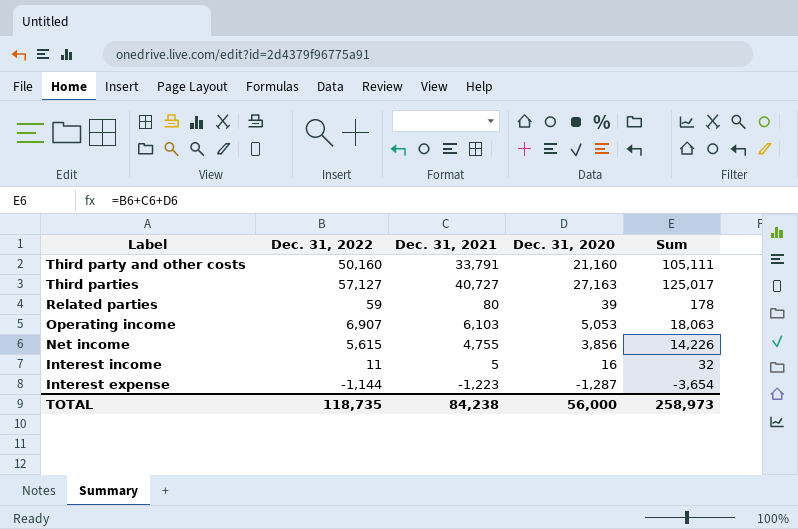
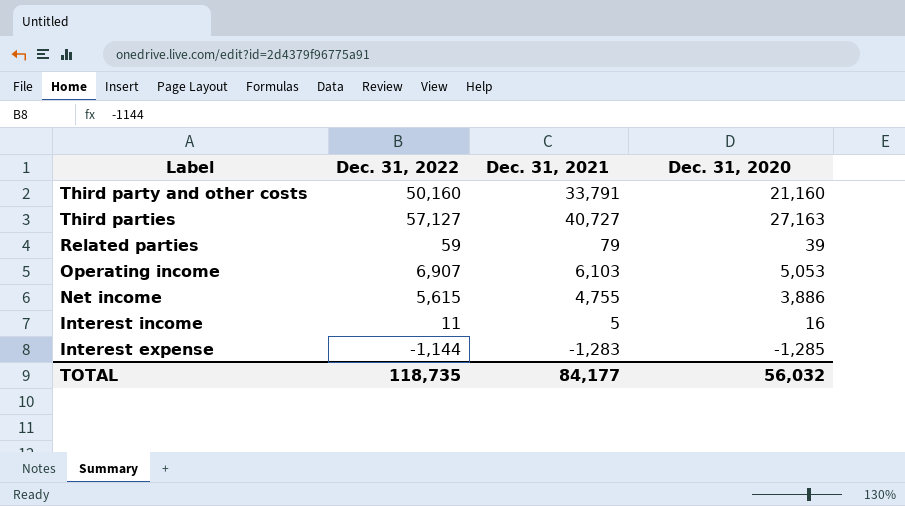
column Sum | formula: [Dec. 31, 2022] + [Dec. 31, 2021] + [Dec. 31, 2020] -> none
Related parties | Dec. 31, 2021: 80 -> 79
Net income | Dec. 31, 2020: 3,856 -> 3,886
Interest expense | Dec. 31, 2021: -1,223 -> -1,283
Interest expense | Dec. 31, 2020: -1,287 -> -1,285
TOTAL | Dec. 31, 2021: 84,238 -> 84,177
TOTAL | Dec. 31, 2020: 56,000 -> 56,032

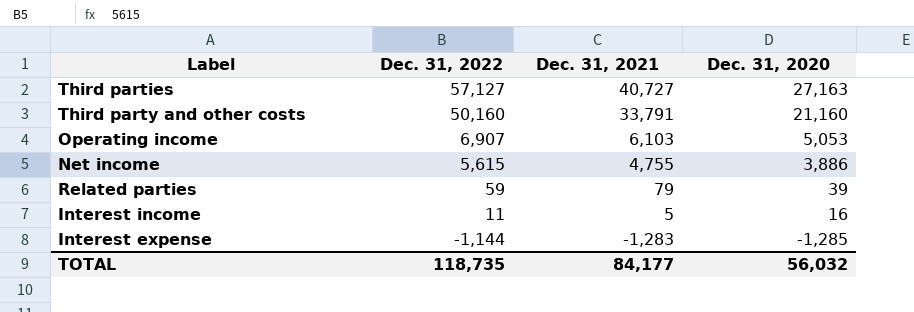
row order: Label descending -> Dec. 31, 2022 descending

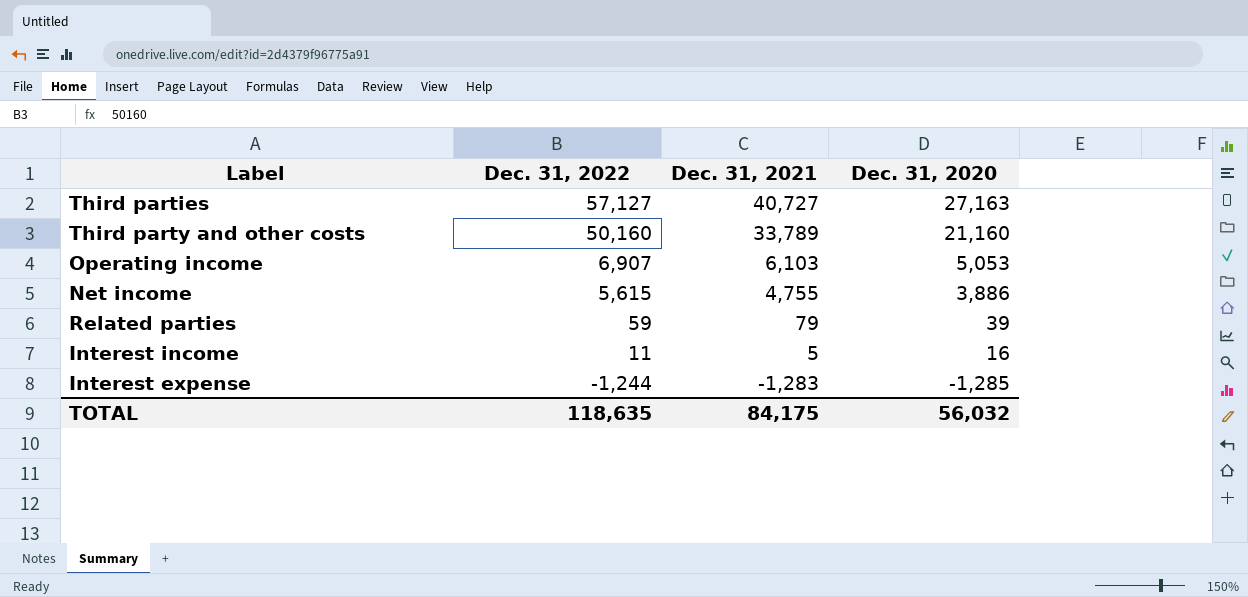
Third party and other costs | Dec. 31, 2021: 33,791 -> 33,789
Interest expense | Dec. 31, 2022: -1,144 -> -1,244
TOTAL | Dec. 31, 2022: 118,735 -> 118,635
TOTAL | Dec. 31, 2021: 84,177 -> 84,175

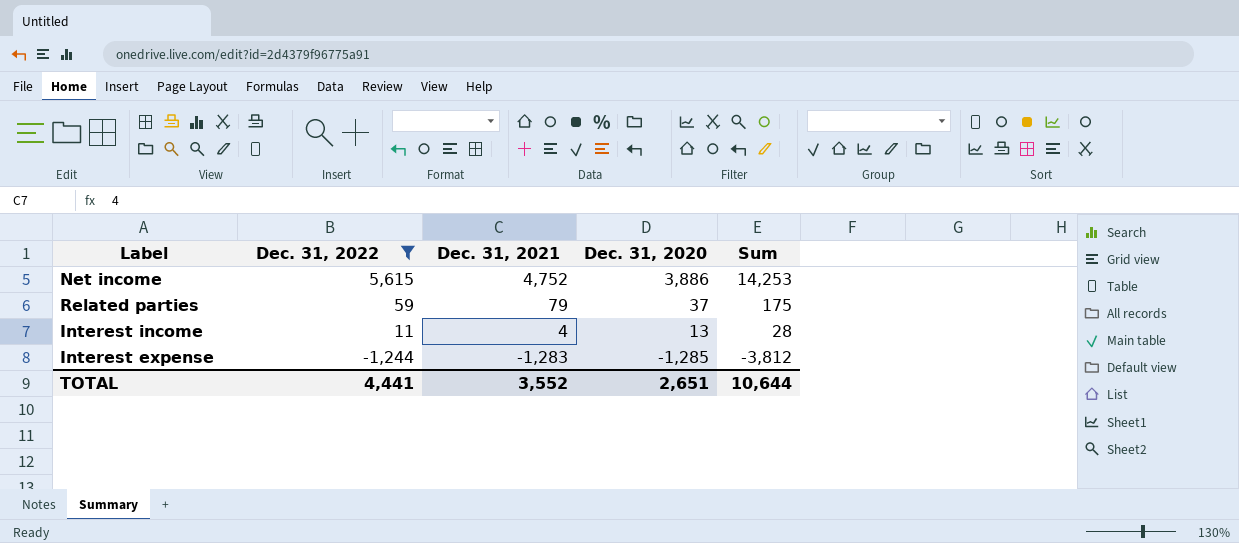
filter: none -> Dec. 31, 2022 <= 5,615
column Sum | formula: none -> [Dec. 31, 2022] + [Dec. 31, 2021] + [Dec. 31, 2020]
Net income | Dec. 31, 2021: 4,755 -> 4,752
Related parties | Dec. 31, 2020: 39 -> 37
Interest income | Dec. 31, 2021: 5 -> 4
Interest income | Dec. 31, 2020: 16 -> 13
TOTAL | Dec. 31, 2022: 118,635 -> 4,441
TOTAL | Dec. 31, 2021: 84,175 -> 3,552
TOTAL | Dec. 31, 2020: 56,032 -> 2,651

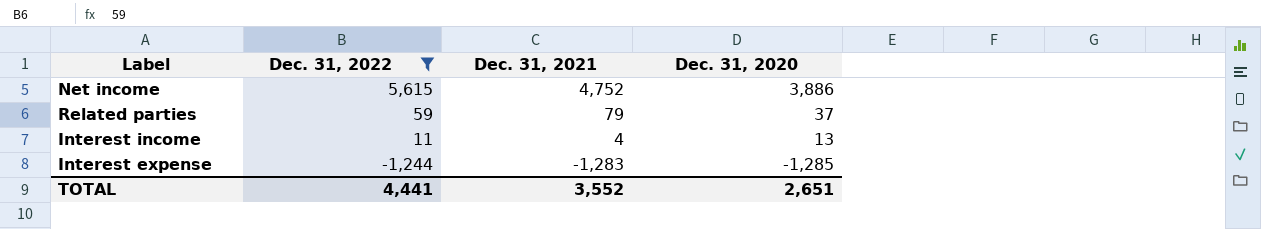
column Sum | formula: [Dec. 31, 2022] + [Dec. 31, 2021] + [Dec. 31, 2020] -> none

